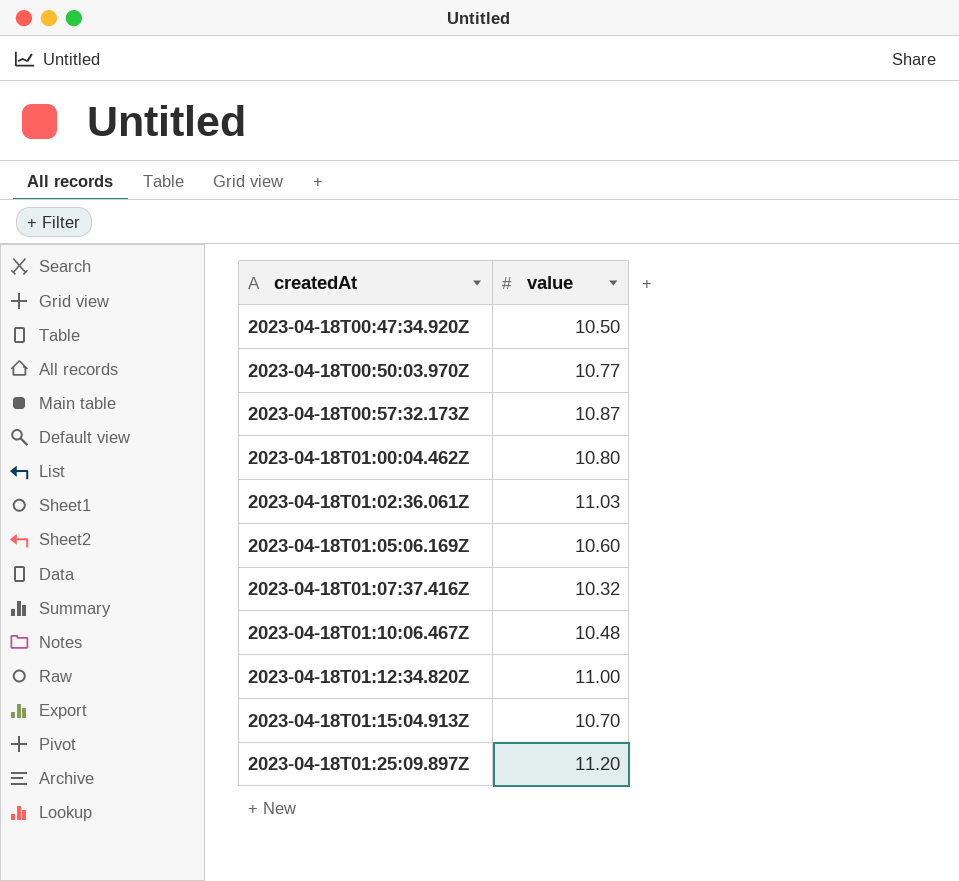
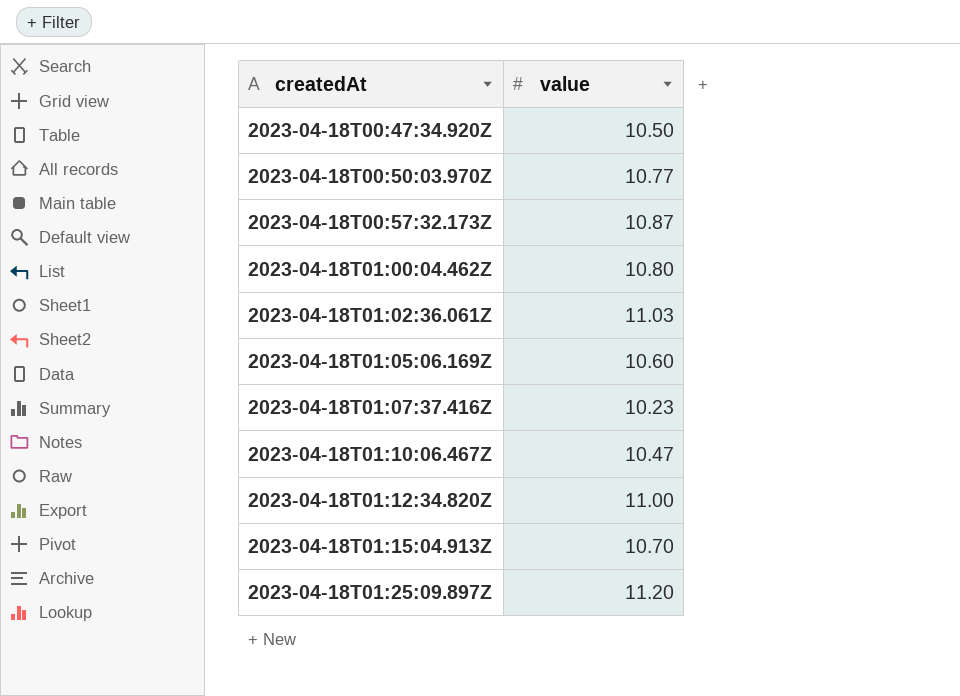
2023-04-18T01:07:37.416Z | value: 10.32 -> 10.23
2023-04-18T01:10:06.467Z | value: 10.48 -> 10.47

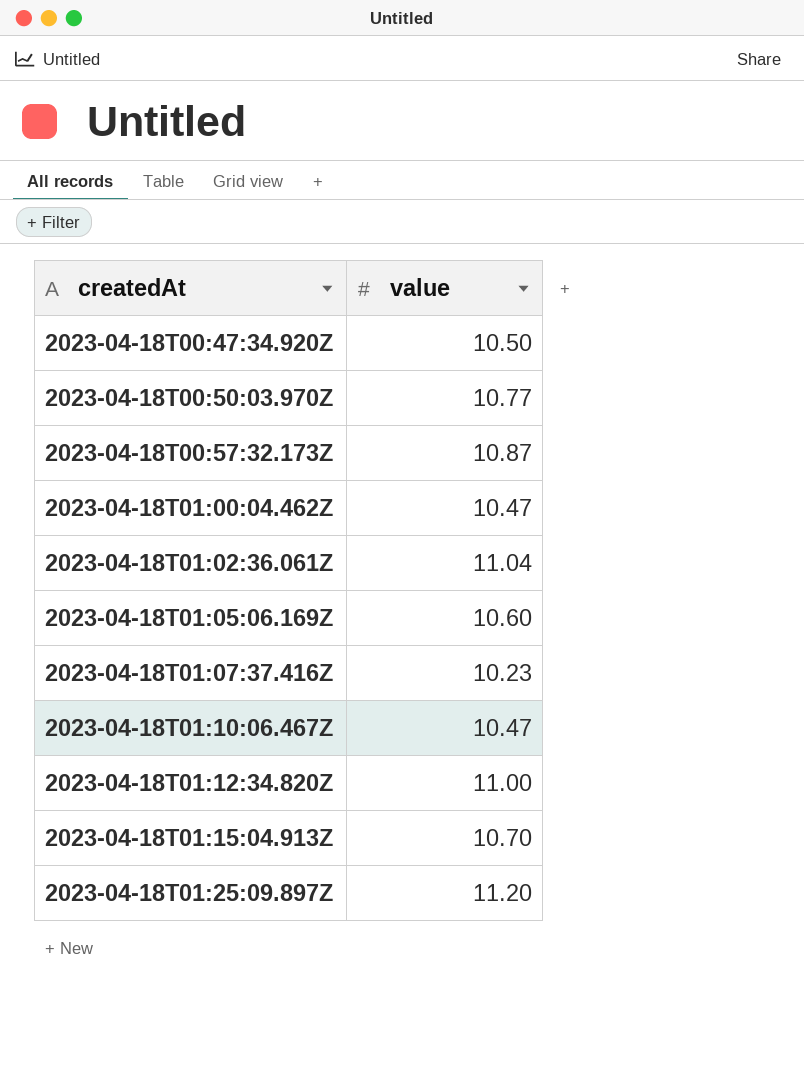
2023-04-18T01:00:04.462Z | value: 10.80 -> 10.47
2023-04-18T01:02:36.061Z | value: 11.03 -> 11.04

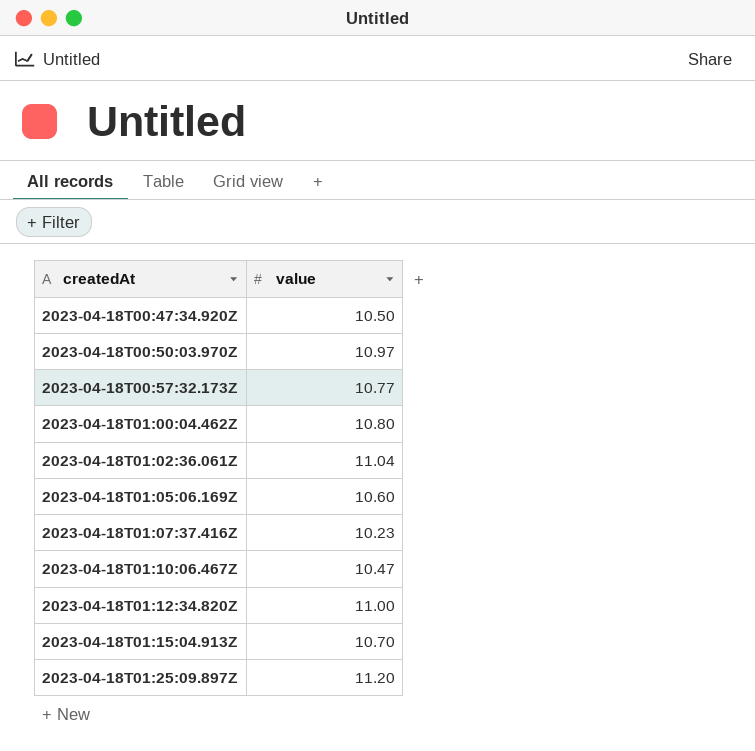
2023-04-18T00:50:03.970Z | value: 10.77 -> 10.97
2023-04-18T00:57:32.173Z | value: 10.87 -> 10.77
2023-04-18T01:00:04.462Z | value: 10.47 -> 10.80

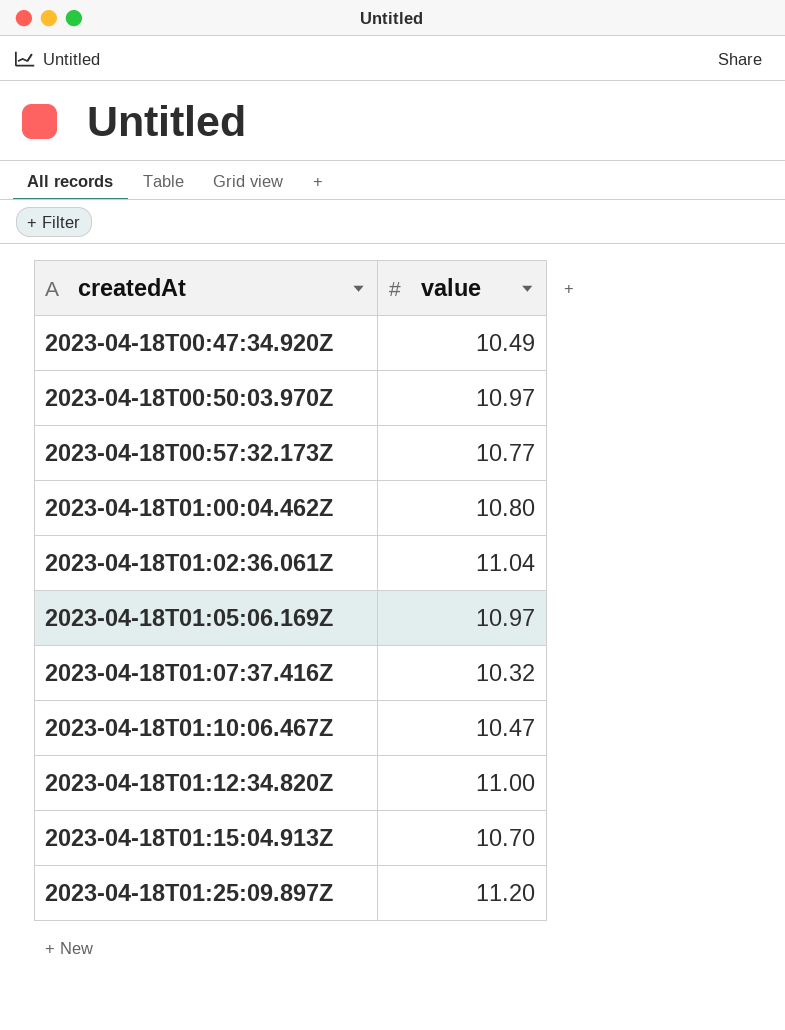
2023-04-18T00:47:34.920Z | value: 10.50 -> 10.49
2023-04-18T01:05:06.169Z | value: 10.60 -> 10.97
2023-04-18T01:07:37.416Z | value: 10.23 -> 10.32

